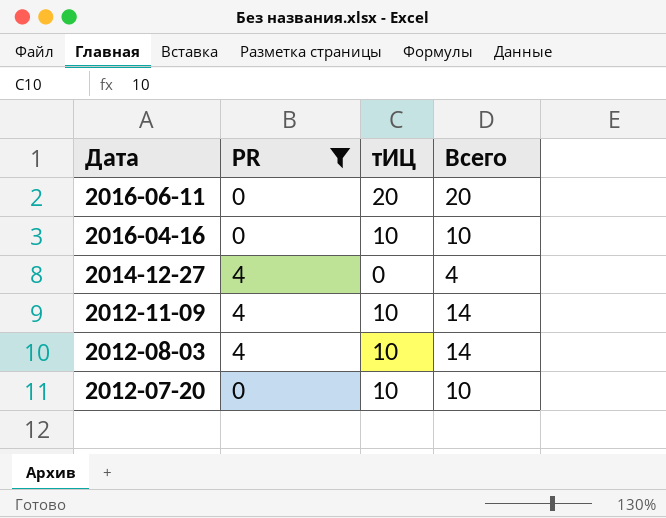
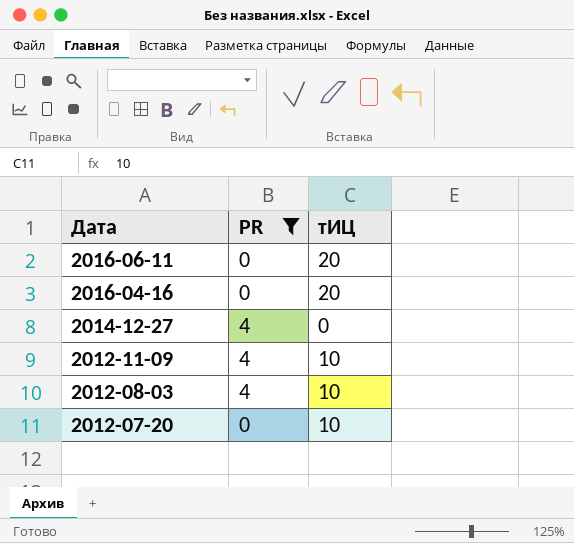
column Всего | formula: [PR] + [тИЦ] -> none
2016-04-16 | тИЦ: 10 -> 20

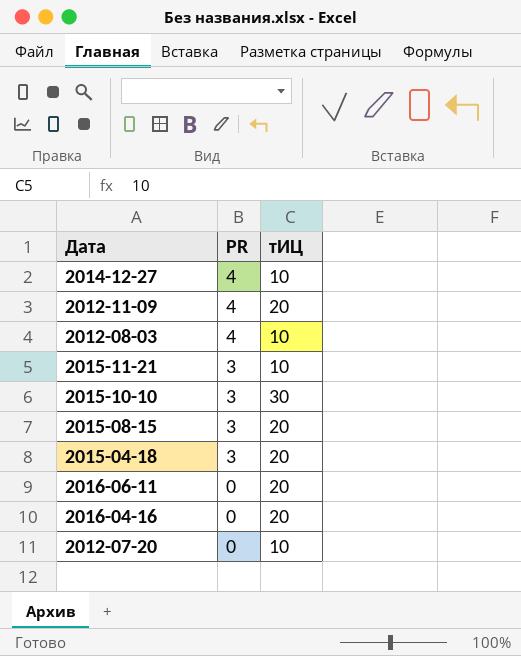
filter: PR != 3 -> none
row order: Дата descending -> PR descending
2014-12-27 | тИЦ: 0 -> 10
2012-11-09 | тИЦ: 10 -> 20

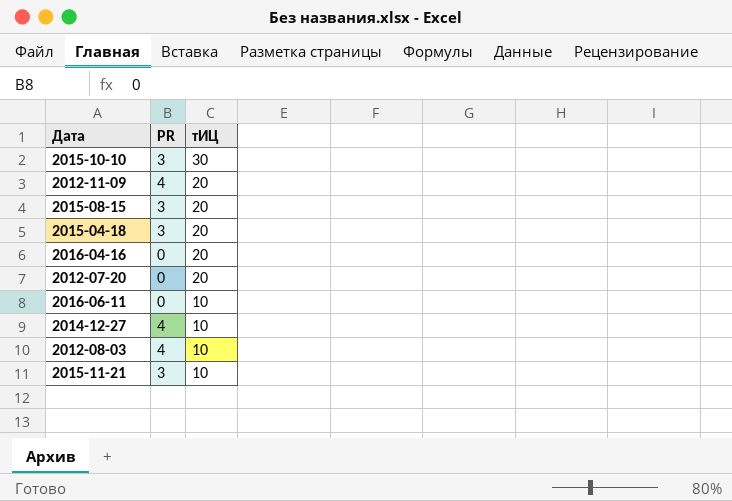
row order: PR descending -> тИЦ descending
2012-07-20 | тИЦ: 10 -> 20
2016-06-11 | тИЦ: 20 -> 10

